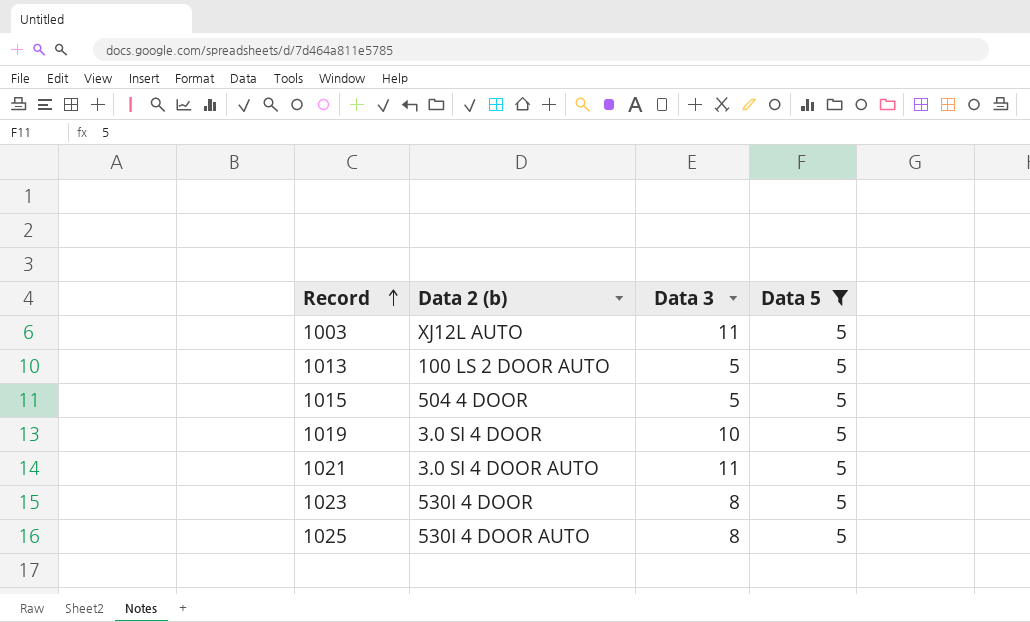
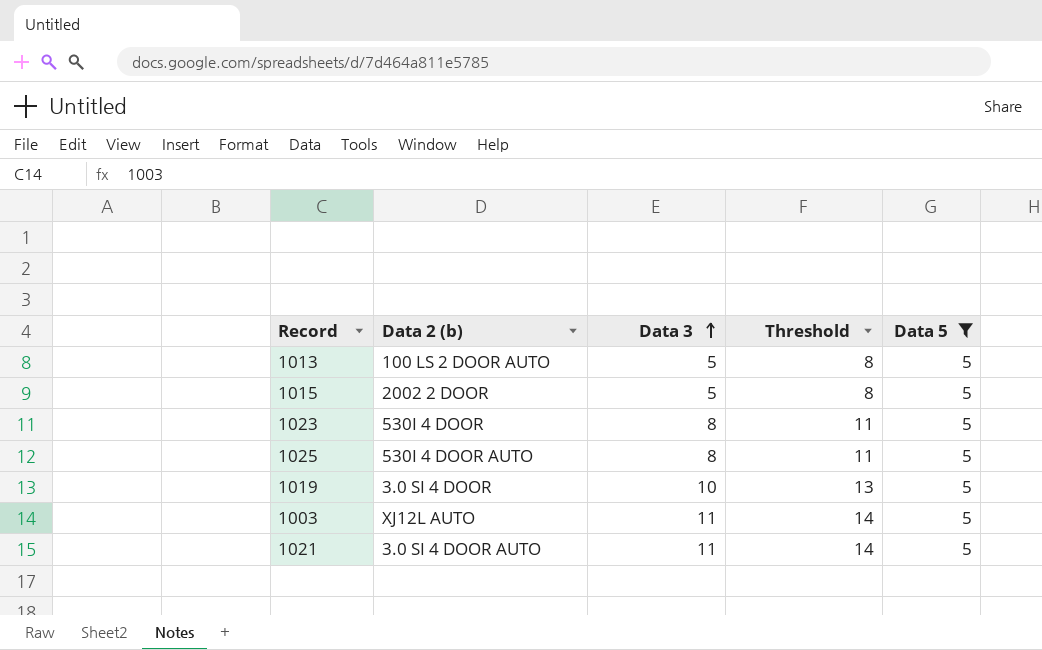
row order: Record ascending -> Data 3 ascending
column Threshold | formula: none -> [Data 3] + 3
1015 | Data 2 (b): 504 4 DOOR -> 2002 2 DOOR

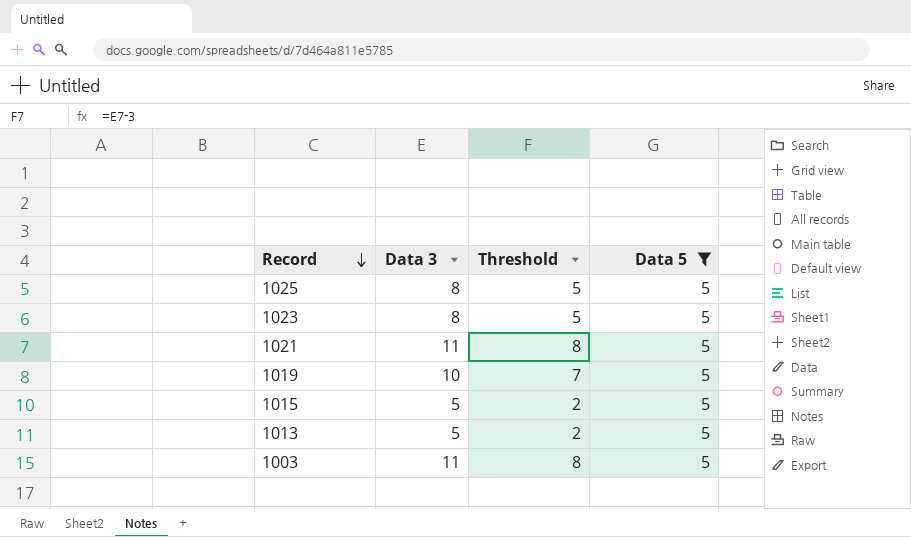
row order: Data 3 ascending -> Record descending
column Data 2 (b) | position: 2 -> none
column Threshold | formula: [Data 3] + 3 -> [Data 3] - 3

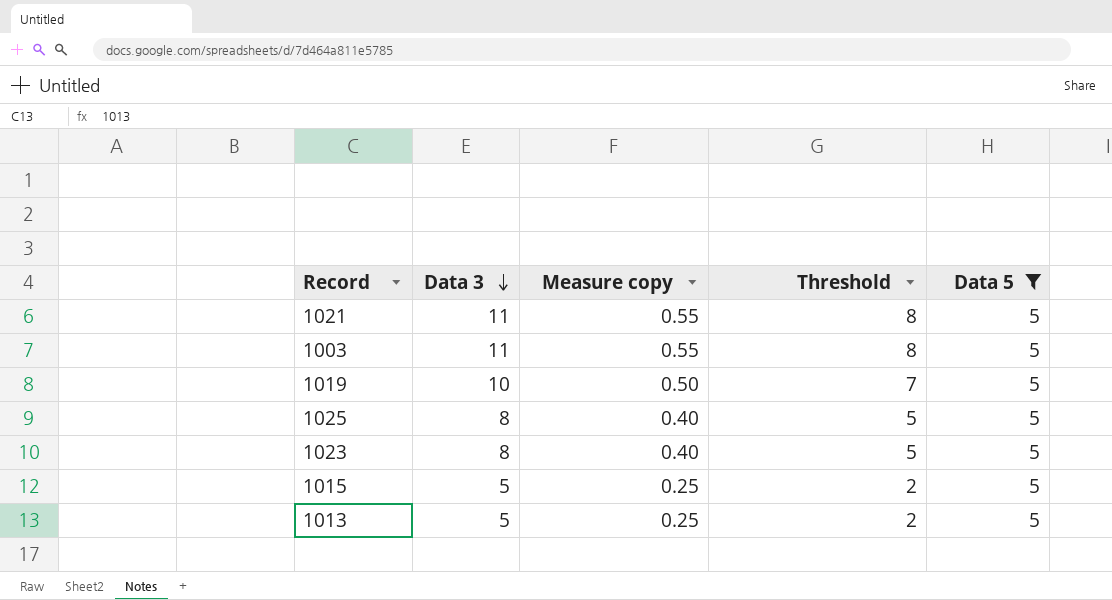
row order: Record descending -> Data 3 descending
column Measure copy | formula: none -> [Data 3] * 0.05

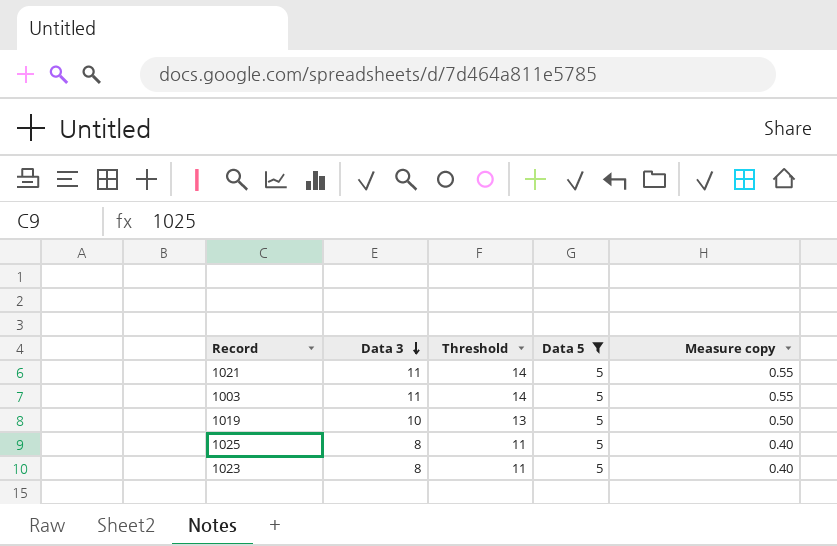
column Threshold | formula: [Data 3] - 3 -> [Data 3] + 3
column Measure copy | position: 3 -> 5
row 1015: 5 | 0.25 | 2 | 5 -> none
row 1013: 5 | 0.25 | 2 | 5 -> none

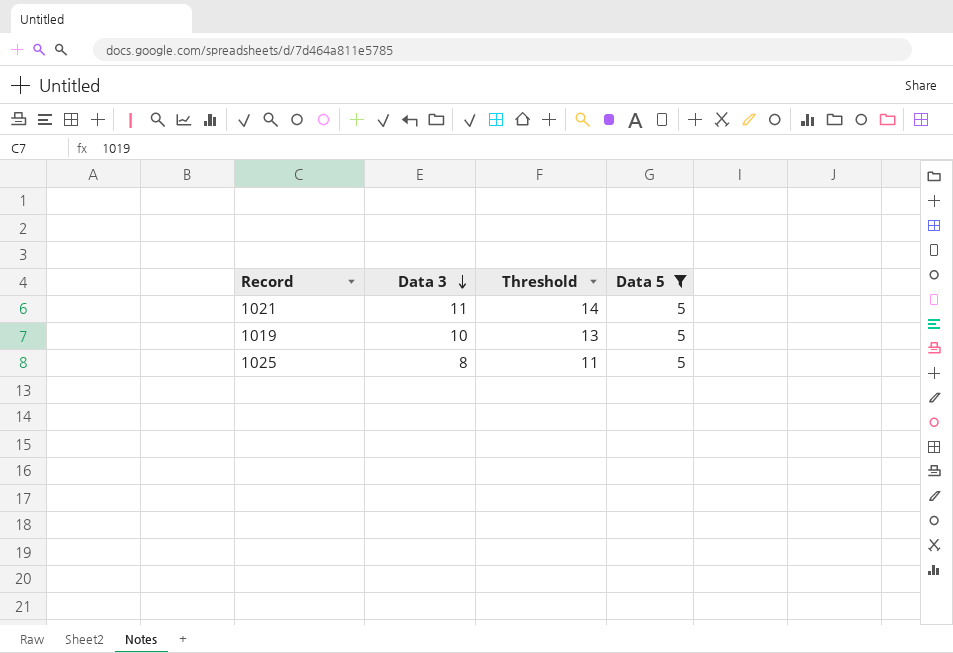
column Measure copy | formula: [Data 3] * 0.05 -> none
row 1003: 11 | 14 | 5 | 0.55 -> none
row 1023: 8 | 11 | 5 | 0.40 -> none

